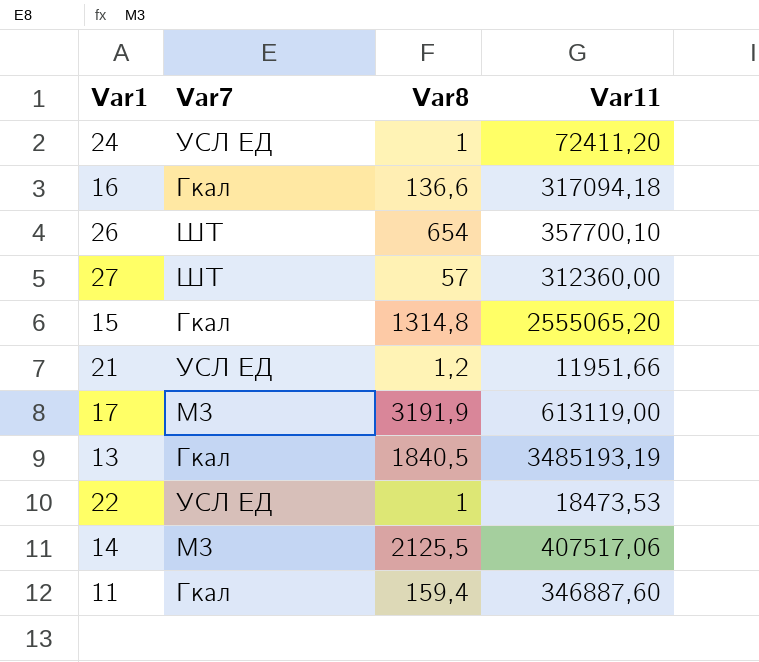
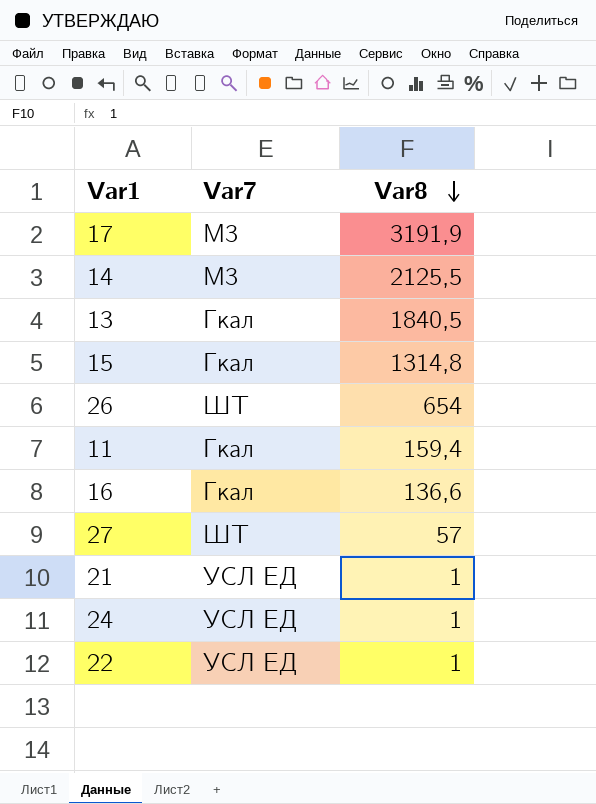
row order: none -> Var8 descending
column Var11 | position: 4 -> none
21 | Var8: 1,2 -> 1

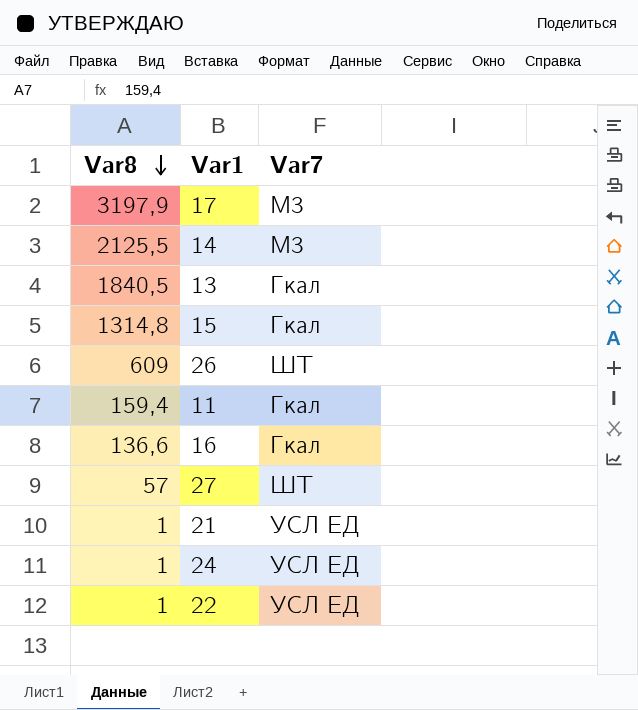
column Var8 | position: 3 -> 1
17 | Var8: 3191,9 -> 3197,9
26 | Var8: 654 -> 609

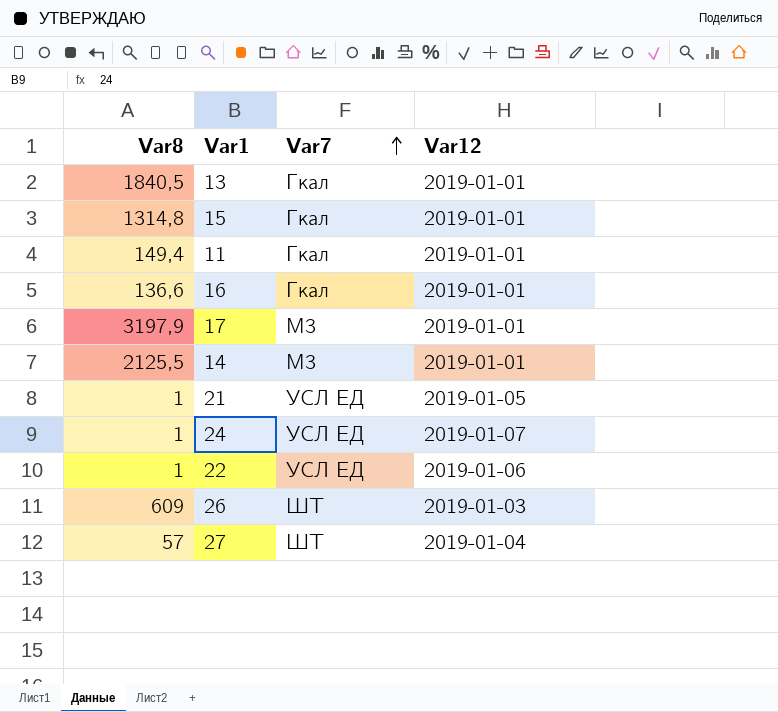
row order: Var8 descending -> Var7 ascending
column Var12 | position: none -> 4
11 | Var8: 159,4 -> 149,4

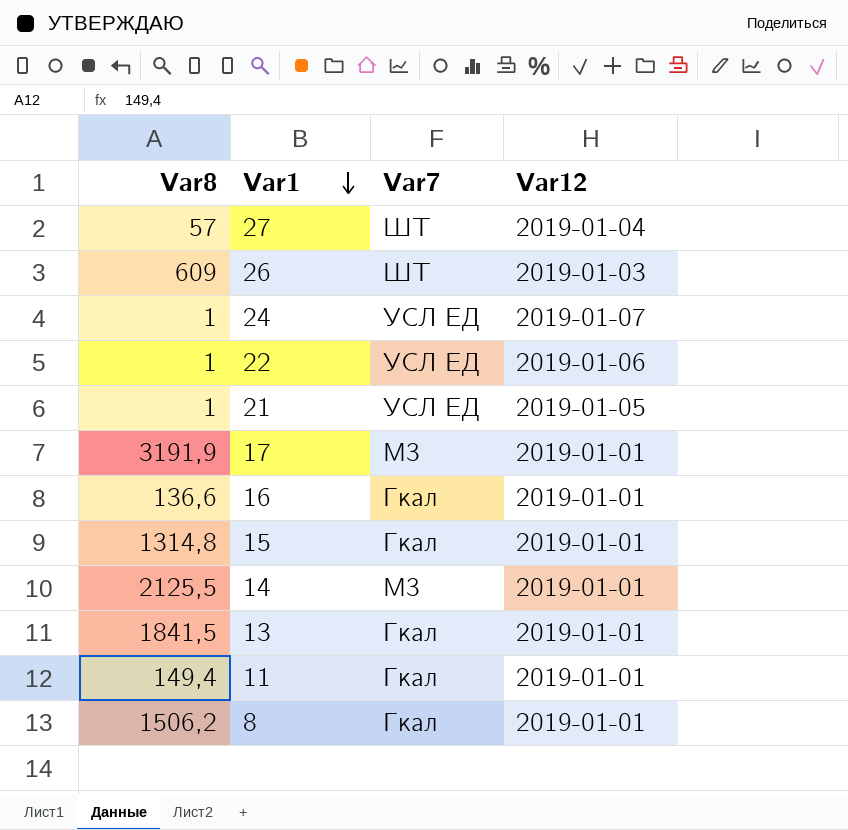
row order: Var7 ascending -> Var1 descending
17 | Var8: 3197,9 -> 3191,9
13 | Var8: 1840,5 -> 1841,5
row 8: none -> 1506,2 | Гкал | 2019-01-01

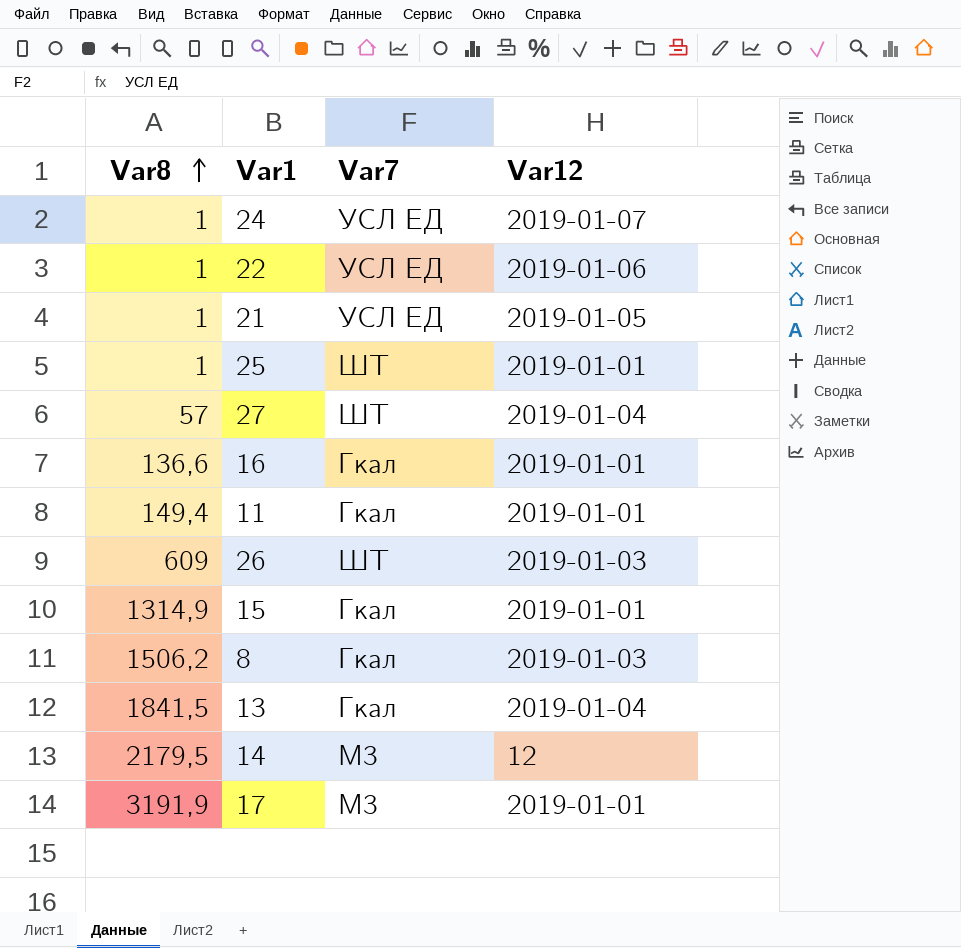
row order: Var1 descending -> Var8 ascending
row 25: none -> 1 | ШТ | 2019-01-01
15 | Var8: 1314,8 -> 1314,9
8 | Var12: 2019-01-01 -> 2019-01-03
13 | Var12: 2019-01-01 -> 2019-01-04
14 | Var8: 2125,5 -> 2179,5
14 | Var12: 2019-01-01 -> 12

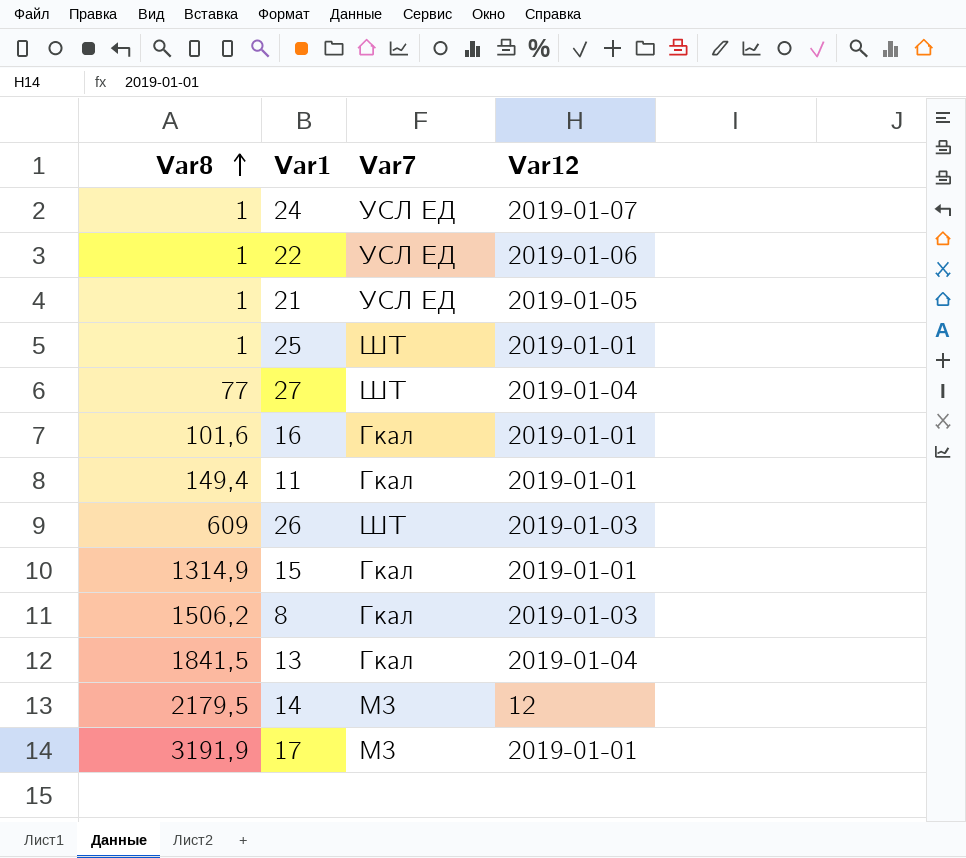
27 | Var8: 57 -> 77
16 | Var8: 136,6 -> 101,6

